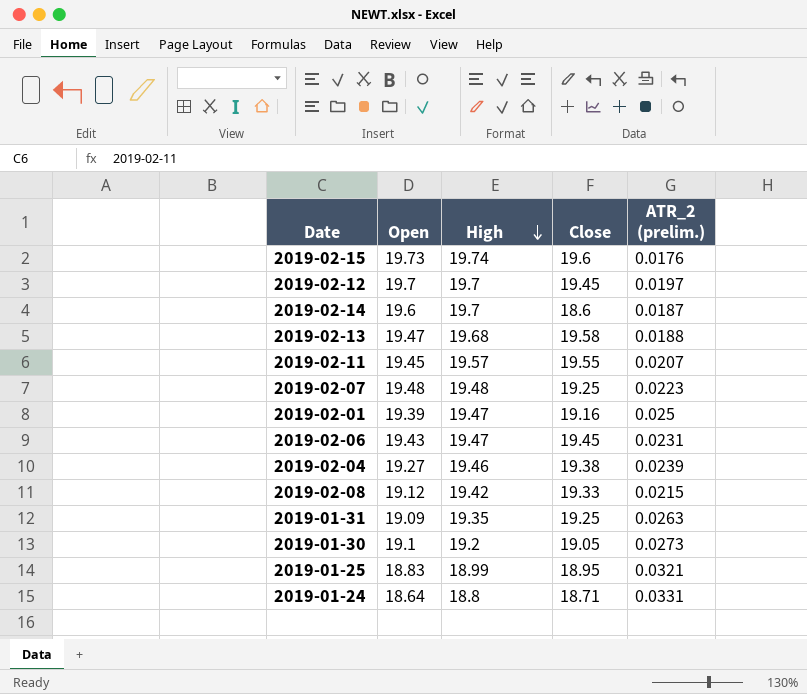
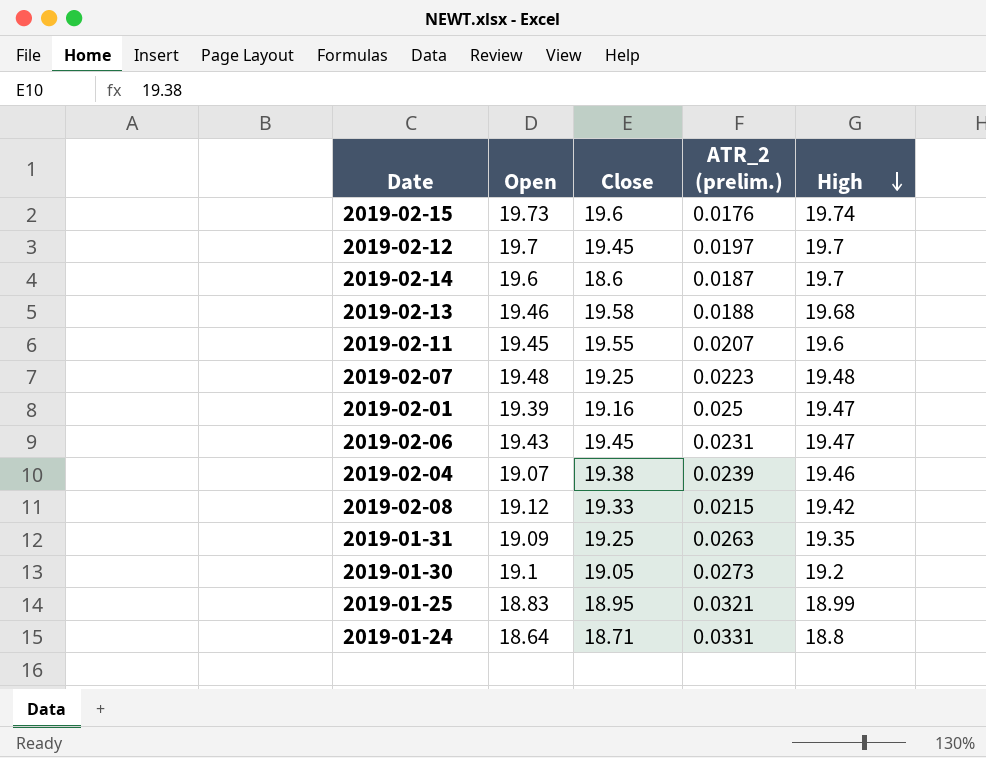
column High | position: 3 -> 5
2019-02-13 | Open: 19.47 -> 19.46
2019-02-11 | High: 19.57 -> 19.6
2019-02-04 | Open: 19.27 -> 19.07

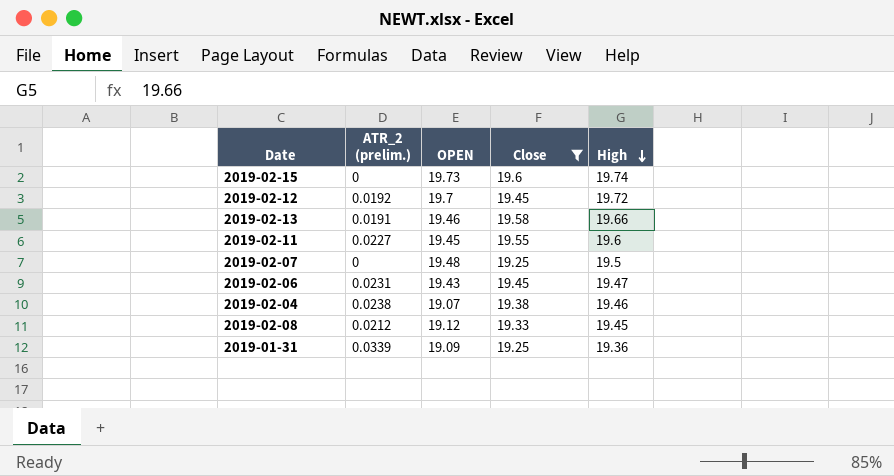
filter: none -> Close >= 19.25
column ATR_2 (prelim.) | position: 4 -> 2
column name: Open -> OPEN
2019-02-15 | ATR_2 (prelim.): 0.0176 -> 0
2019-02-12 | ATR_2 (prelim.): 0.0197 -> 0.0192
2019-02-12 | High: 19.7 -> 19.72
2019-02-13 | ATR_2 (prelim.): 0.0188 -> 0.0191
2019-02-13 | High: 19.68 -> 19.66
2019-02-11 | ATR_2 (prelim.): 0.0207 -> 0.0227
2019-02-07 | ATR_2 (prelim.): 0.0223 -> 0
2019-02-07 | High: 19.48 -> 19.5
2019-02-04 | ATR_2 (prelim.): 0.0239 -> 0.0238
2019-02-08 | ATR_2 (prelim.): 0.0215 -> 0.0212
2019-02-08 | High: 19.42 -> 19.45
2019-01-31 | ATR_2 (prelim.): 0.0263 -> 0.0339
2019-01-31 | High: 19.35 -> 19.36

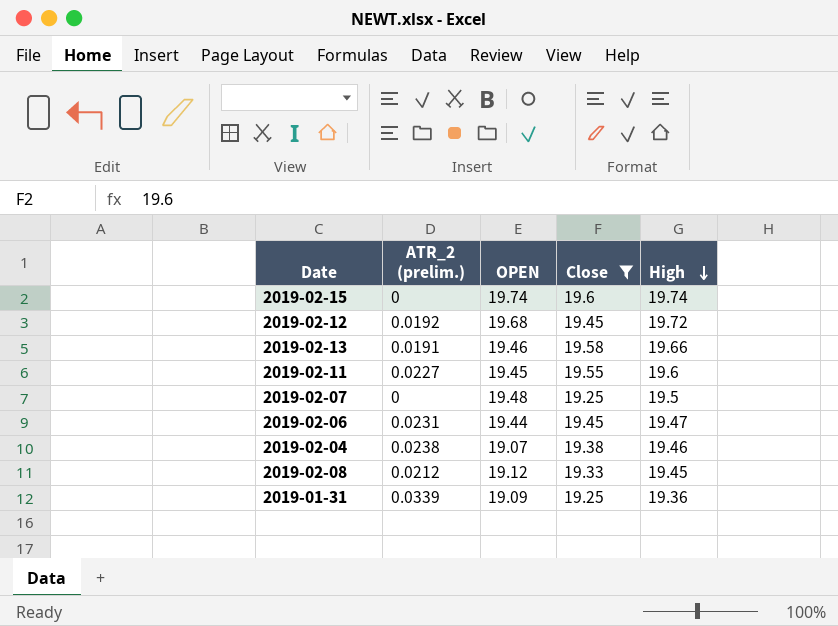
2019-02-15 | OPEN: 19.73 -> 19.74
2019-02-12 | OPEN: 19.7 -> 19.68
2019-02-06 | OPEN: 19.43 -> 19.44

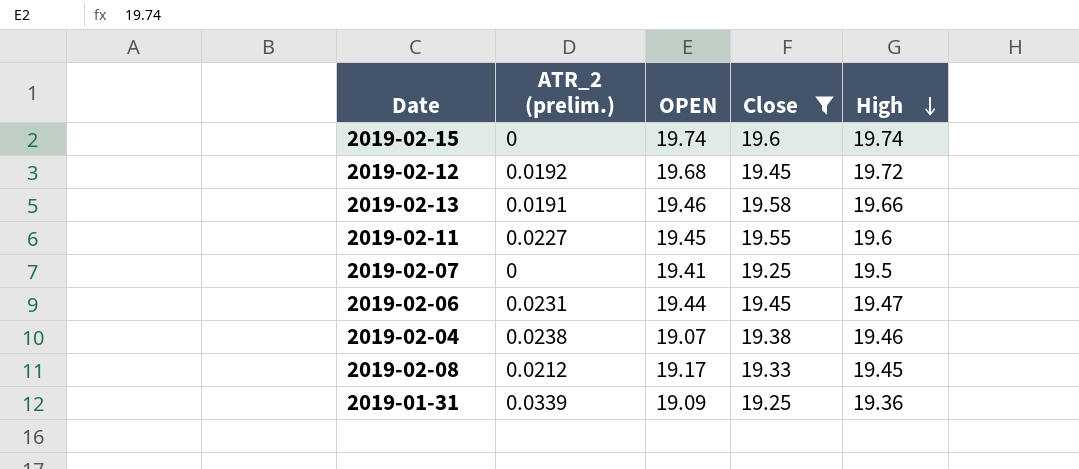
2019-02-07 | OPEN: 19.48 -> 19.41
2019-02-08 | OPEN: 19.12 -> 19.17

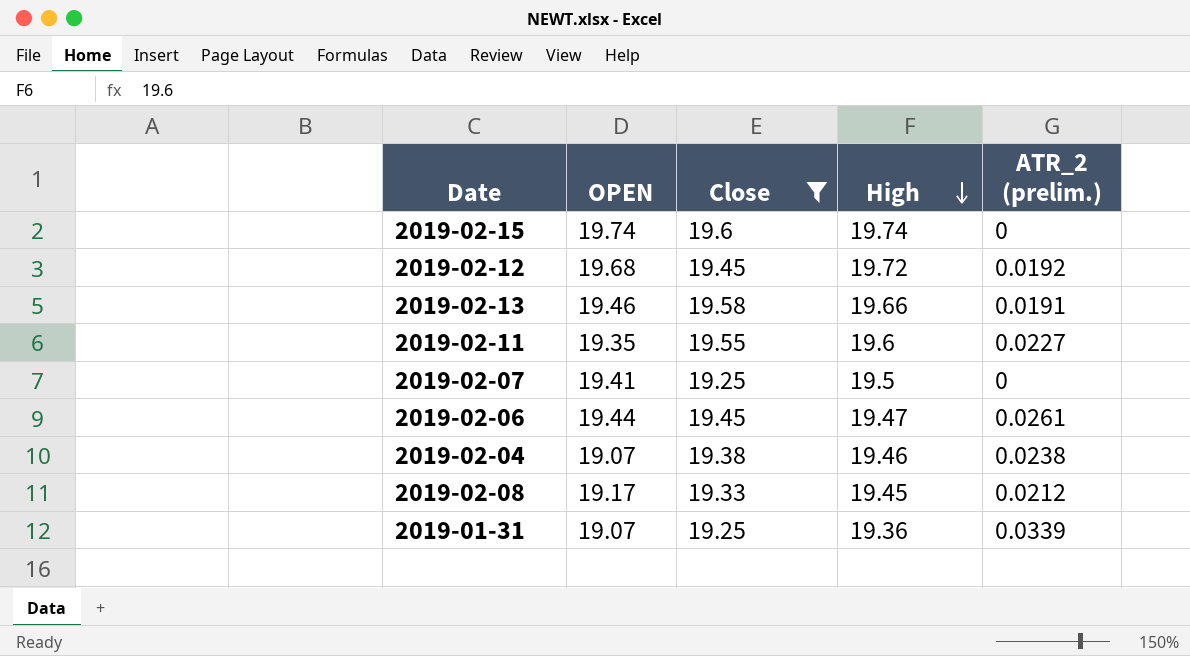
column ATR_2 (prelim.) | position: 2 -> 5
2019-02-11 | OPEN: 19.45 -> 19.35
2019-02-06 | ATR_2 (prelim.): 0.0231 -> 0.0261
2019-01-31 | OPEN: 19.09 -> 19.07

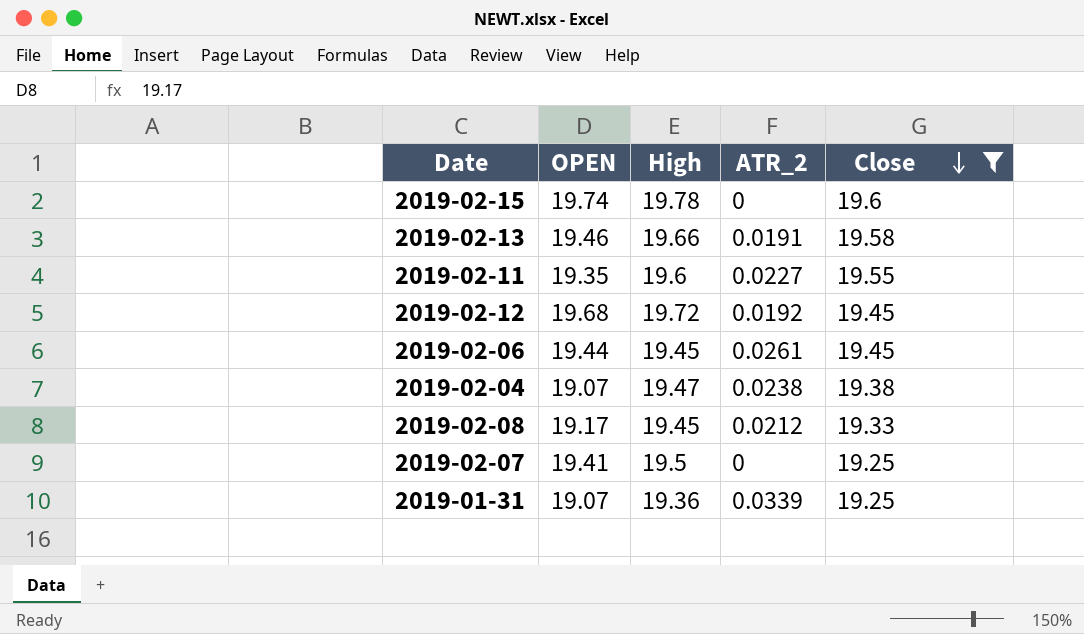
row order: High descending -> Close descending
column name: ATR_2 (prelim.) -> ATR_2
column Close | position: 3 -> 5
2019-02-15 | High: 19.74 -> 19.78
2019-02-06 | High: 19.47 -> 19.45
2019-02-04 | High: 19.46 -> 19.47

